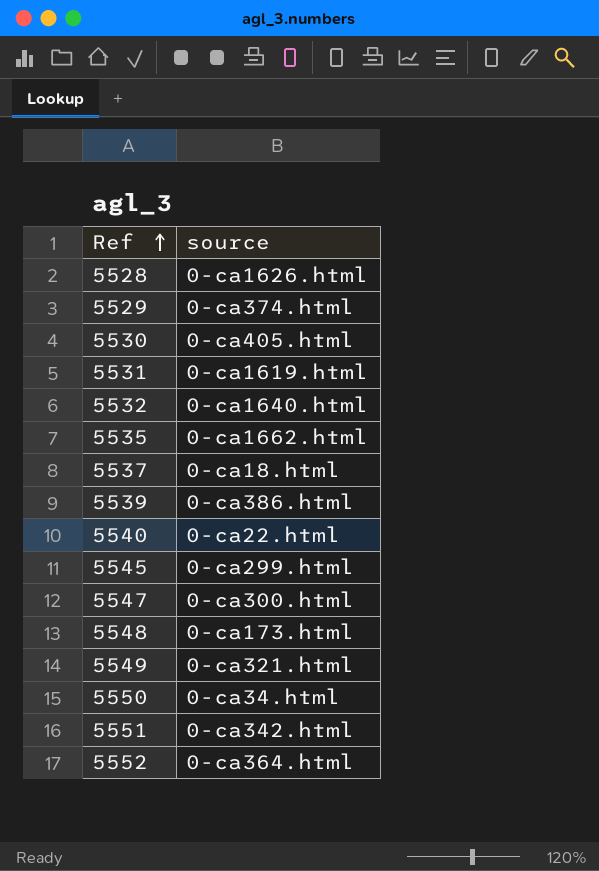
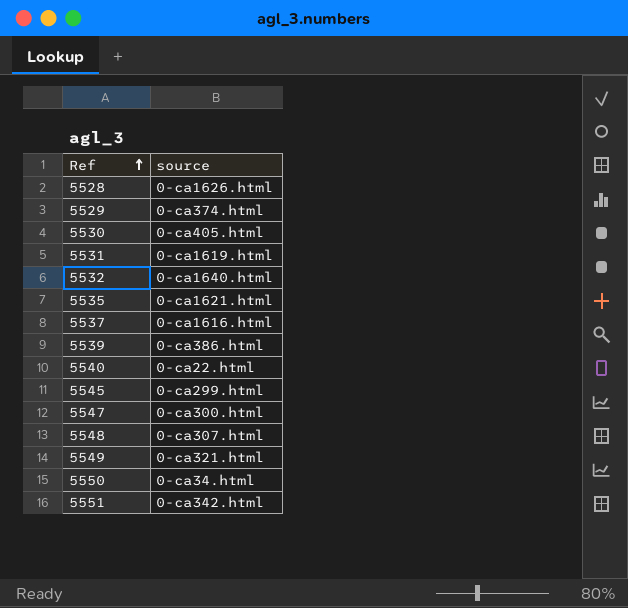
row 5552: 0-ca364.html -> none
5535 | source: 0-ca1662.html -> 0-ca1621.html
5537 | source: 0-ca18.html -> 0-ca1616.html
5548 | source: 0-ca173.html -> 0-ca307.html

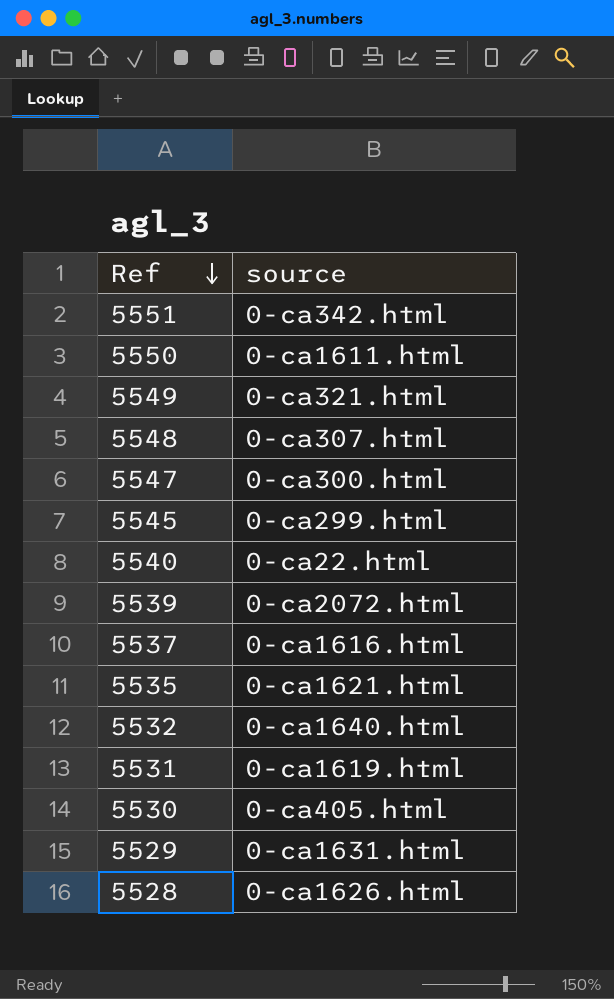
row order: Ref ascending -> Ref descending
5550 | source: 0-ca34.html -> 0-ca1611.html
5539 | source: 0-ca386.html -> 0-ca2072.html
5529 | source: 0-ca374.html -> 0-ca1631.html

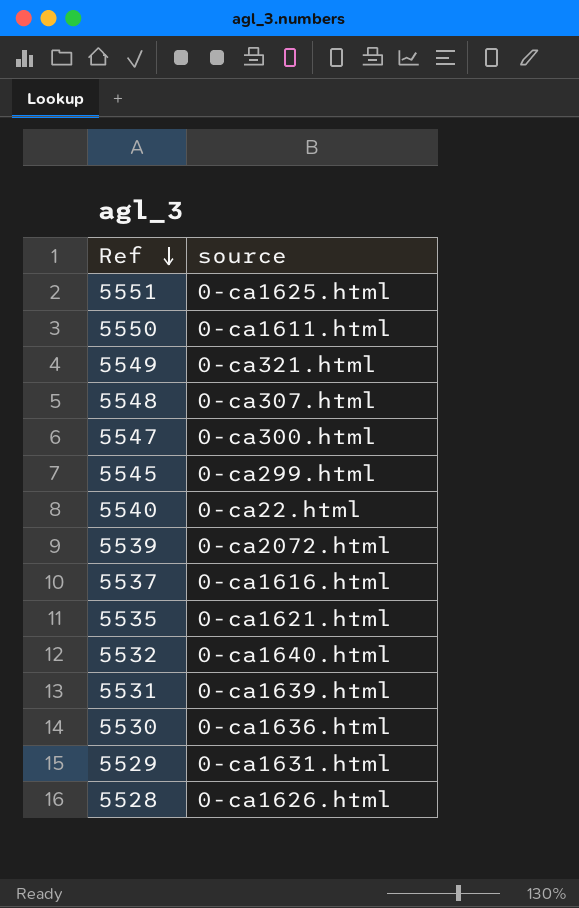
5551 | source: 0-ca342.html -> 0-ca1625.html
5531 | source: 0-ca1619.html -> 0-ca1639.html
5530 | source: 0-ca405.html -> 0-ca1636.html

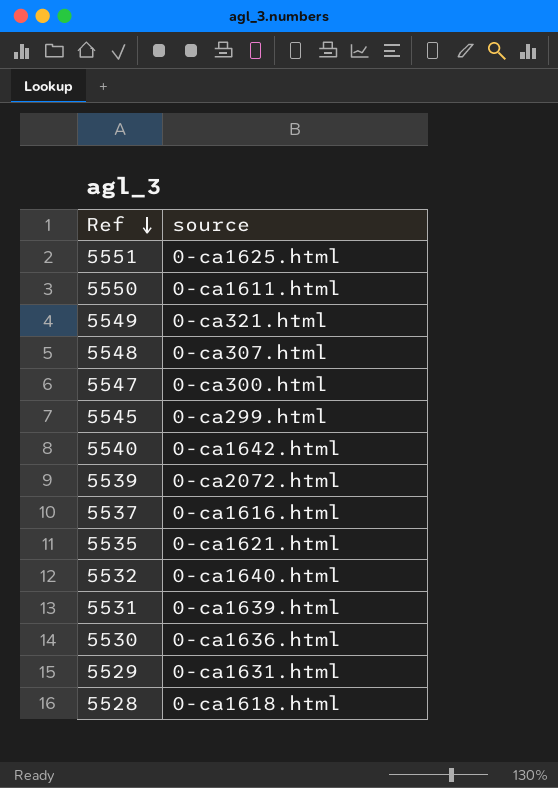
5540 | source: 0-ca22.html -> 0-ca1642.html
5528 | source: 0-ca1626.html -> 0-ca1618.html

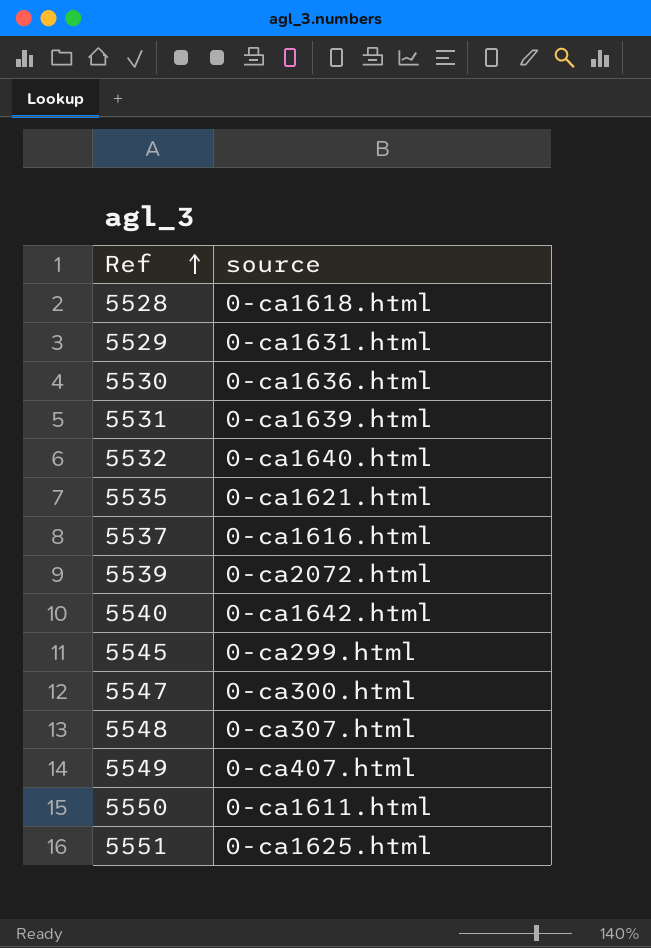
row order: Ref descending -> Ref ascending
5549 | source: 0-ca321.html -> 0-ca407.html

